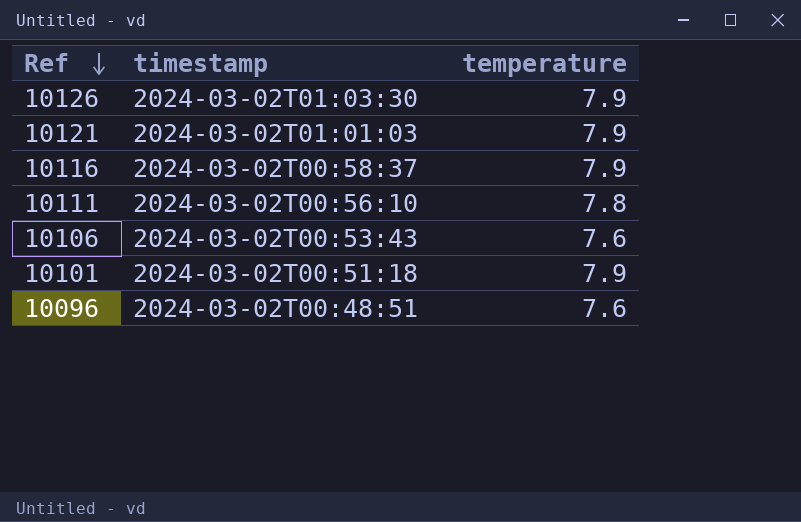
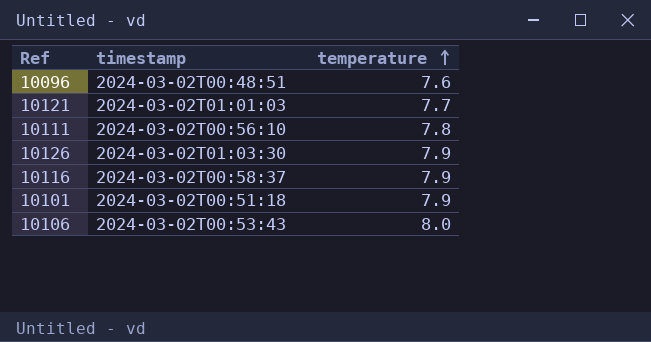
row order: Ref descending -> temperature ascending
10121 | temperature: 7.9 -> 7.7
10106 | temperature: 7.6 -> 8.0

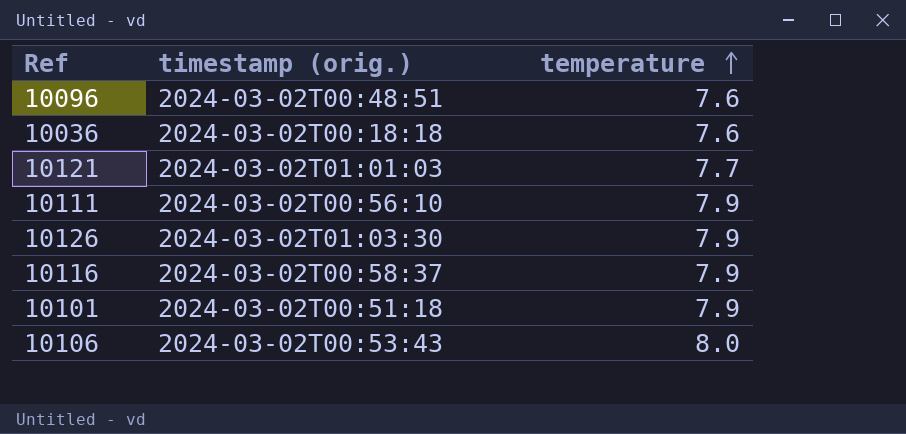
column name: timestamp -> timestamp (orig.)
row 10036: none -> 2024-03-02T00:18:18 | 7.6
10111 | temperature: 7.8 -> 7.9

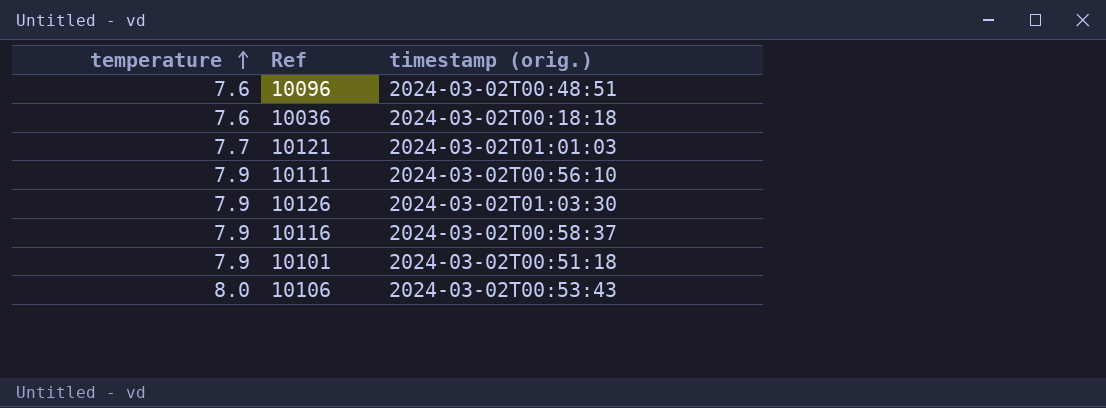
column temperature | position: 3 -> 1

